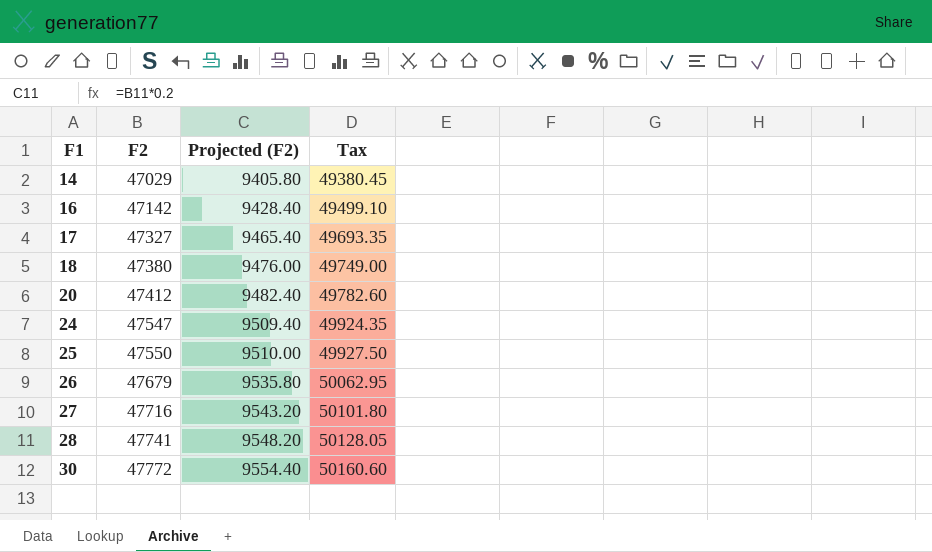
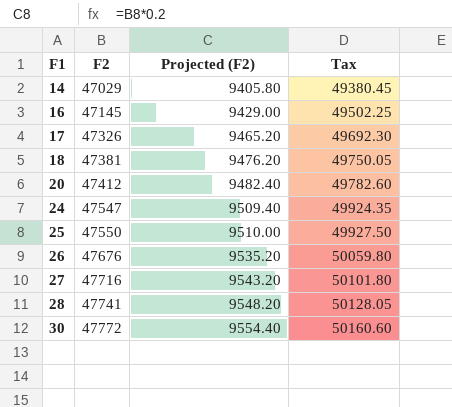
16 | F2: 47142 -> 47145
16 | Projected (F2): 9428.40 -> 9429.00
16 | Tax: 49499.10 -> 49502.25
17 | F2: 47327 -> 47326
17 | Projected (F2): 9465.40 -> 9465.20
17 | Tax: 49693.35 -> 49692.30
18 | F2: 47380 -> 47381
18 | Projected (F2): 9476.00 -> 9476.20
18 | Tax: 49749.00 -> 49750.05
26 | F2: 47679 -> 47676
26 | Projected (F2): 9535.80 -> 9535.20
26 | Tax: 50062.95 -> 50059.80

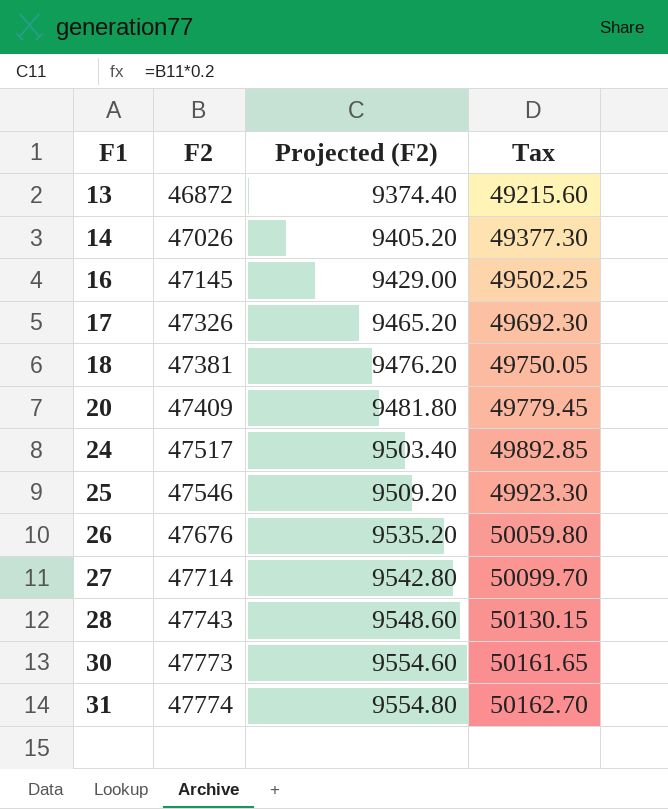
row 13: none -> 46872 | 9374.40 | 49215.60
14 | F2: 47029 -> 47026
14 | Projected (F2): 9405.80 -> 9405.20
14 | Tax: 49380.45 -> 49377.30
20 | F2: 47412 -> 47409
20 | Projected (F2): 9482.40 -> 9481.80
20 | Tax: 49782.60 -> 49779.45
24 | F2: 47547 -> 47517
24 | Projected (F2): 9509.40 -> 9503.40
24 | Tax: 49924.35 -> 49892.85
25 | F2: 47550 -> 47546
25 | Projected (F2): 9510.00 -> 9509.20
25 | Tax: 49927.50 -> 49923.30
27 | F2: 47716 -> 47714
27 | Projected (F2): 9543.20 -> 9542.80
27 | Tax: 50101.80 -> 50099.70
28 | F2: 47741 -> 47743
28 | Projected (F2): 9548.20 -> 9548.60
28 | Tax: 50128.05 -> 50130.15
30 | F2: 47772 -> 47773
30 | Projected (F2): 9554.40 -> 9554.60
30 | Tax: 50160.60 -> 50161.65
row 31: none -> 47774 | 9554.80 | 50162.70

